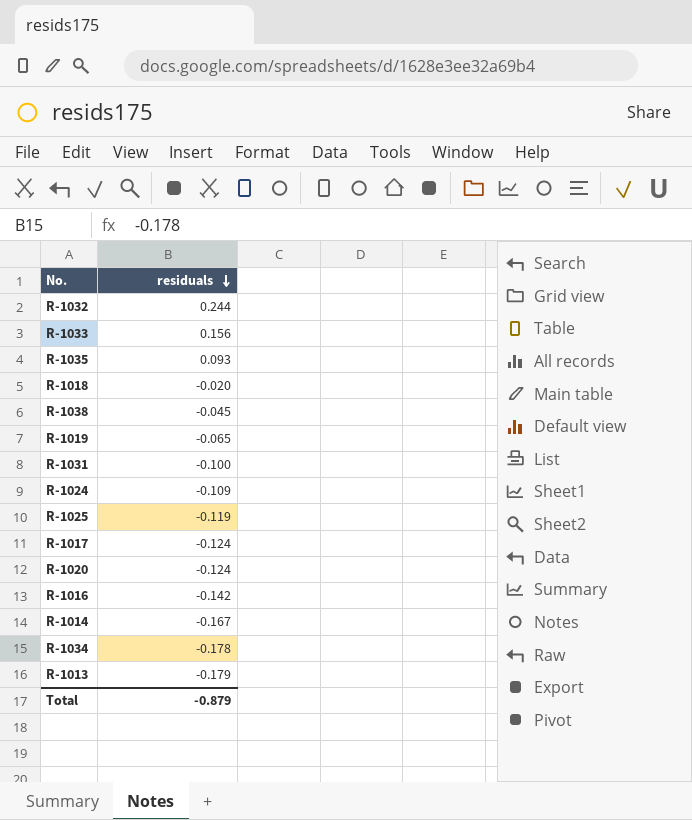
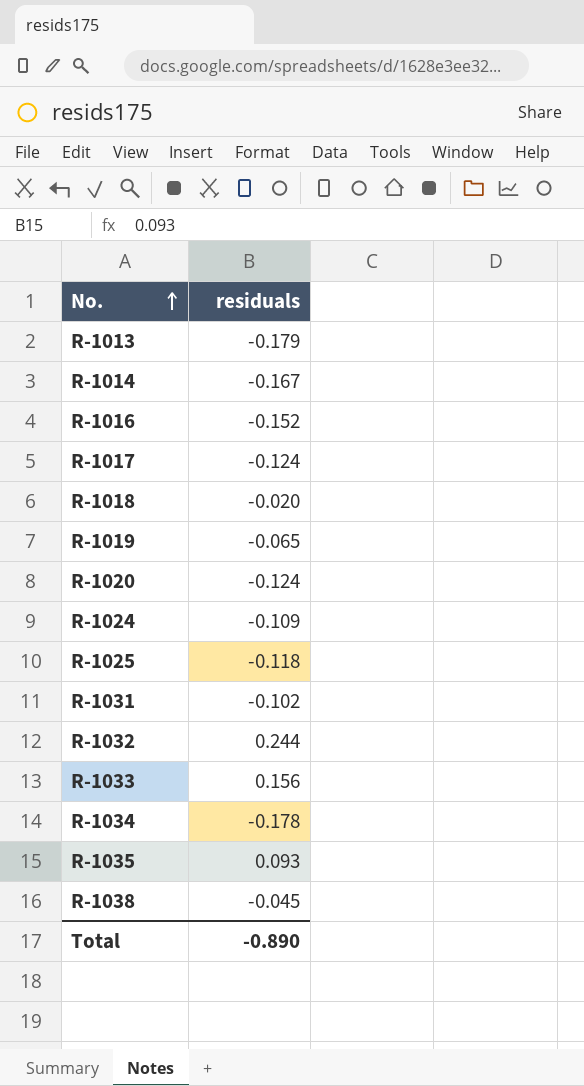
row order: residuals descending -> No. ascending
R-1016 | residuals: -0.142 -> -0.152
R-1025 | residuals: -0.119 -> -0.118
R-1031 | residuals: -0.100 -> -0.102
Total | residuals: -0.879 -> -0.890

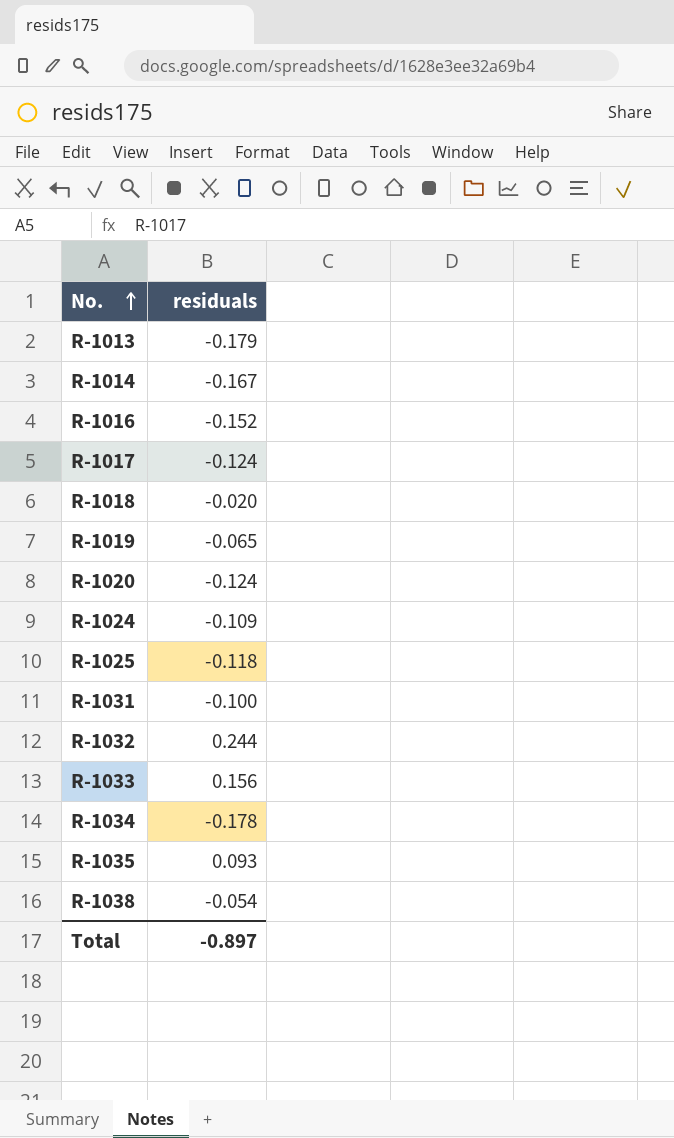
R-1031 | residuals: -0.102 -> -0.100
R-1038 | residuals: -0.045 -> -0.054
Total | residuals: -0.890 -> -0.897

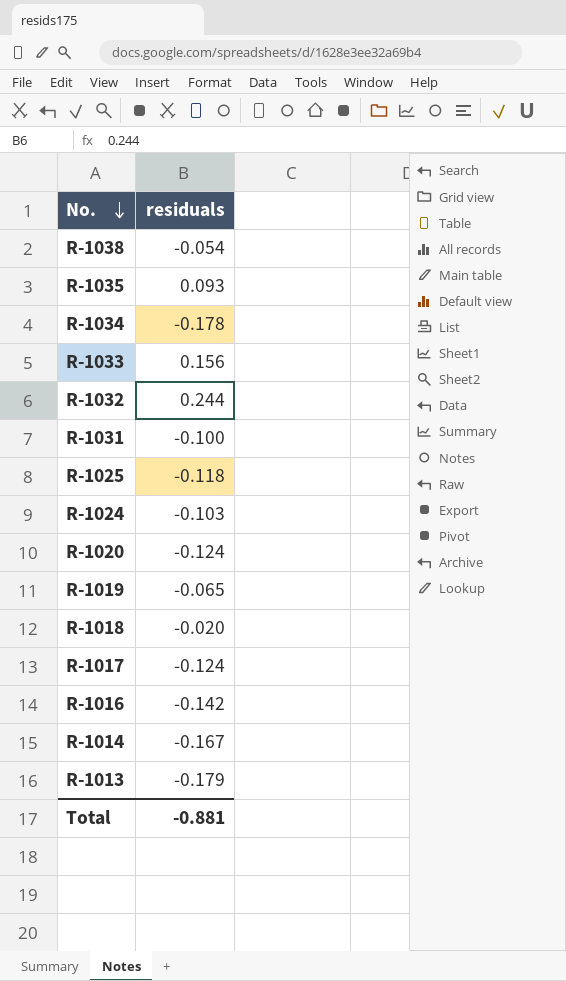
row order: No. ascending -> No. descending
R-1024 | residuals: -0.109 -> -0.103
R-1016 | residuals: -0.152 -> -0.142
Total | residuals: -0.897 -> -0.881

